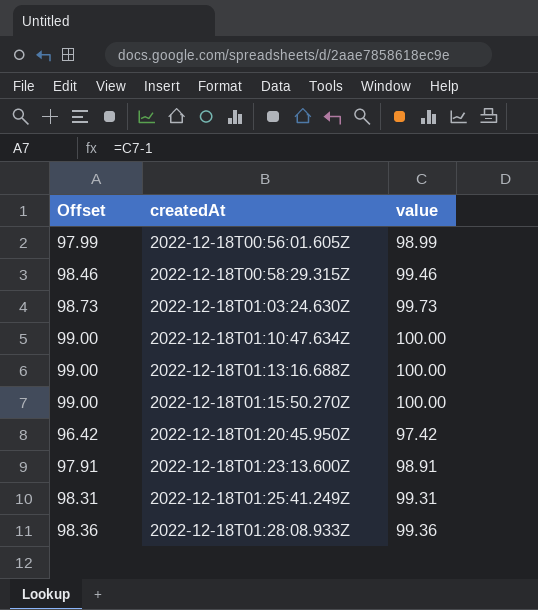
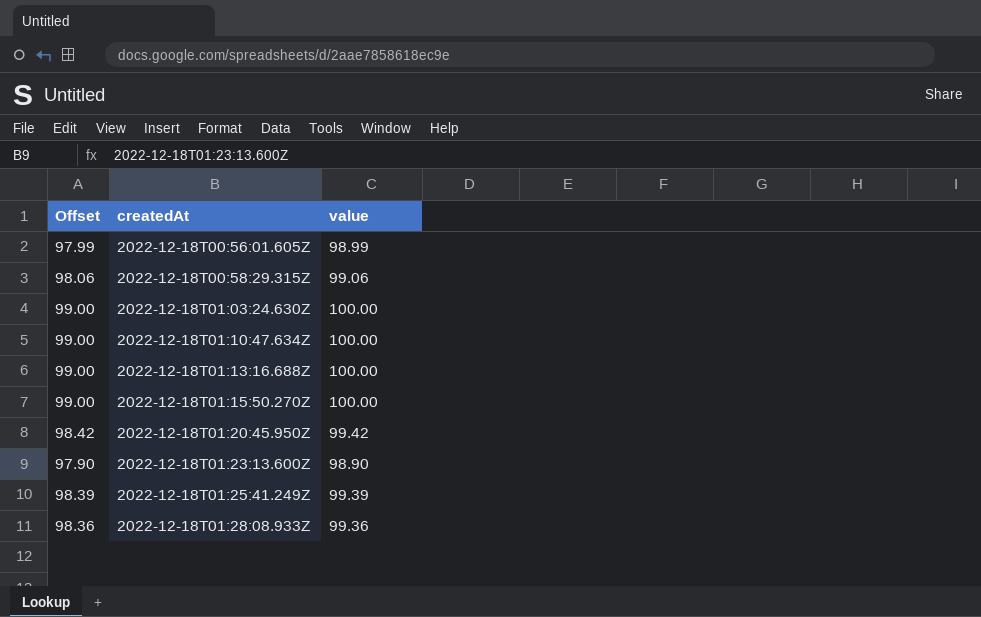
2022-12-18T00:58:29.315Z | Offset: 98.46 -> 98.06
2022-12-18T00:58:29.315Z | value: 99.46 -> 99.06
2022-12-18T01:03:24.630Z | Offset: 98.73 -> 99.00
2022-12-18T01:03:24.630Z | value: 99.73 -> 100.00
2022-12-18T01:20:45.950Z | Offset: 96.42 -> 98.42
2022-12-18T01:20:45.950Z | value: 97.42 -> 99.42
2022-12-18T01:23:13.600Z | Offset: 97.91 -> 97.90
2022-12-18T01:23:13.600Z | value: 98.91 -> 98.90
2022-12-18T01:25:41.249Z | Offset: 98.31 -> 98.39
2022-12-18T01:25:41.249Z | value: 99.31 -> 99.39

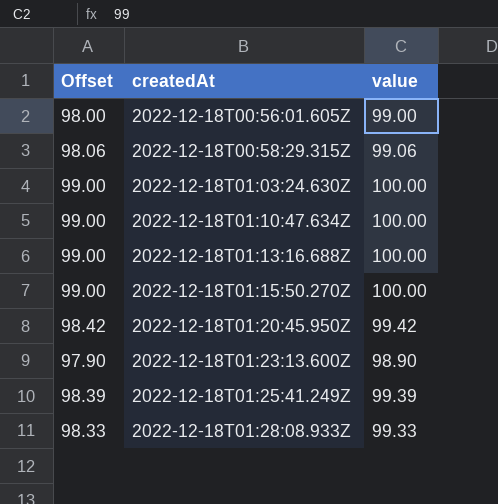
2022-12-18T00:56:01.605Z | Offset: 97.99 -> 98.00
2022-12-18T00:56:01.605Z | value: 98.99 -> 99.00
2022-12-18T01:28:08.933Z | Offset: 98.36 -> 98.33
2022-12-18T01:28:08.933Z | value: 99.36 -> 99.33

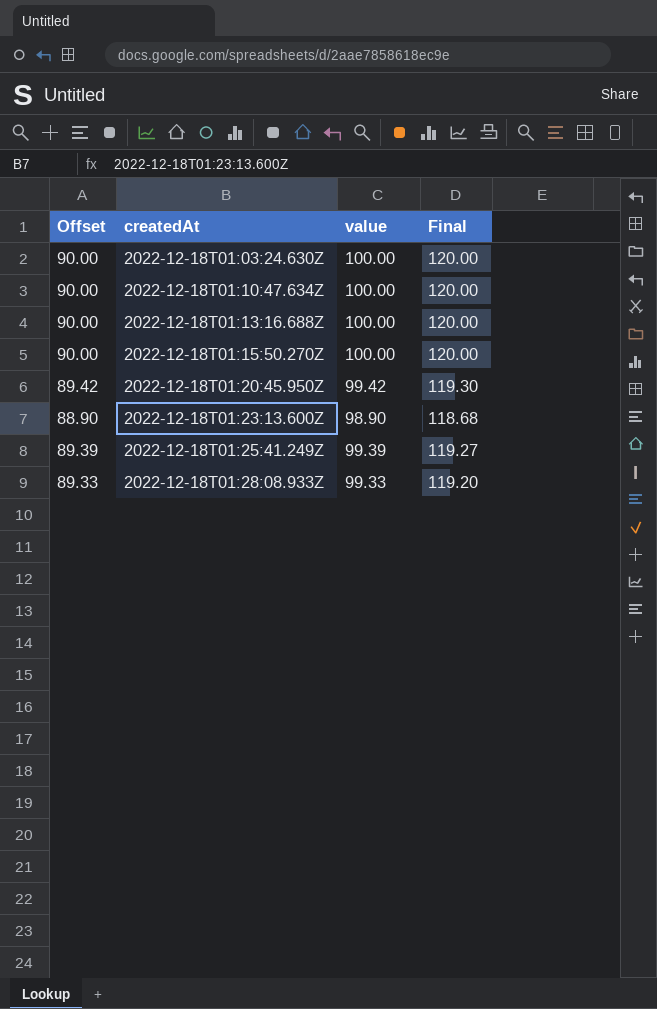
column Offset | formula: [value] - 1 -> [value] - 10
column Final | formula: none -> [value] * 1.2
row 2022-12-18T00:56:01.605Z: 98.00 | 99.00 -> none
row 2022-12-18T00:58:29.315Z: 98.06 | 99.06 -> none

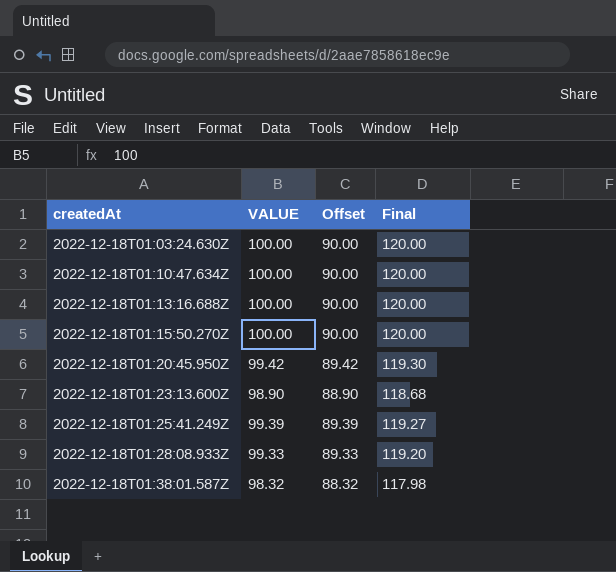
column name: value -> VALUE
column Offset | position: 1 -> 3
row 2022-12-18T01:38:01.587Z: none -> 98.32 | 88.32 | 117.98

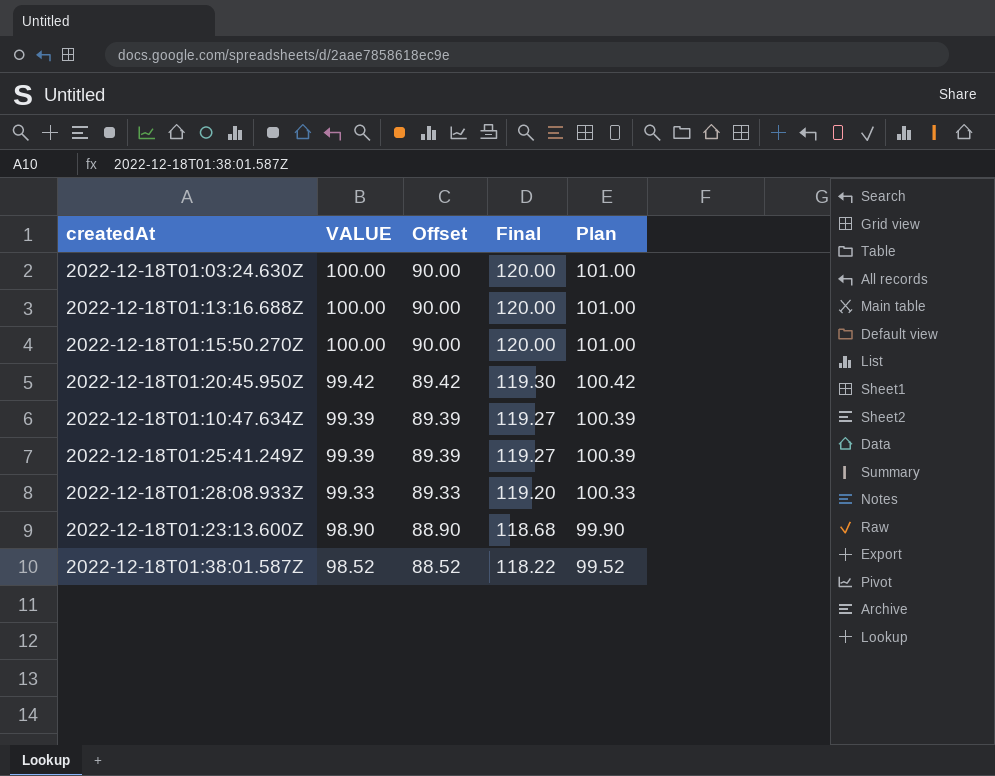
row order: createdAt ascending -> VALUE descending
column Plan | formula: none -> [VALUE] + 1
2022-12-18T01:10:47.634Z | VALUE: 100.00 -> 99.39
2022-12-18T01:10:47.634Z | Offset: 90.00 -> 89.39
2022-12-18T01:10:47.634Z | Final: 120.00 -> 119.27
2022-12-18T01:38:01.587Z | VALUE: 98.32 -> 98.52
2022-12-18T01:38:01.587Z | Offset: 88.32 -> 88.52
2022-12-18T01:38:01.587Z | Final: 117.98 -> 118.22

